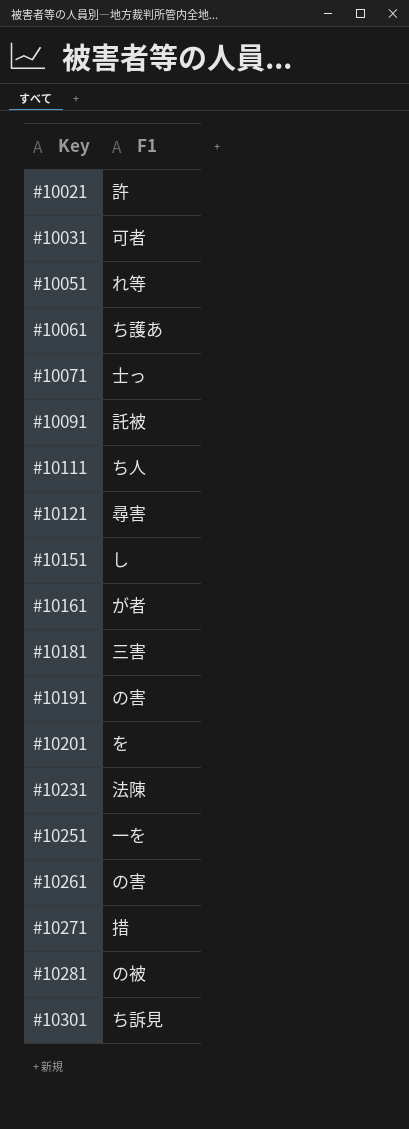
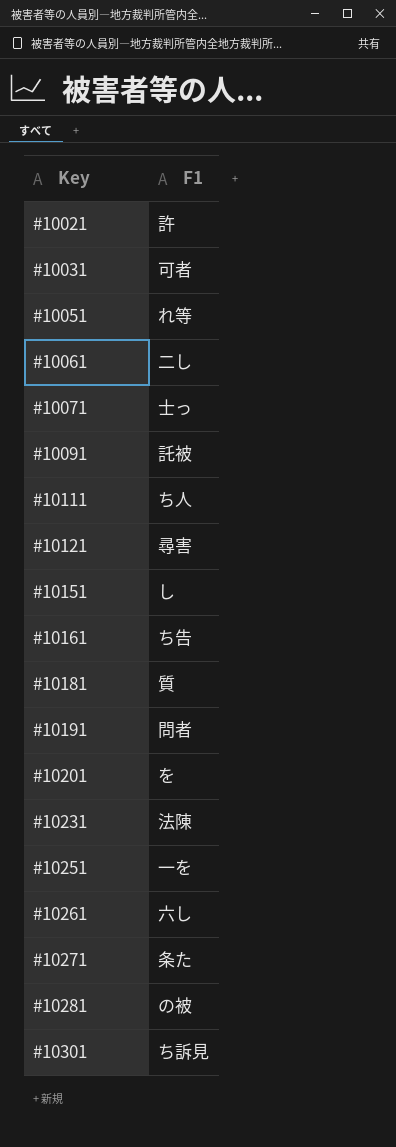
#10061 | F1: ち護あ -> 二し
#10161 | F1: が者 -> ち告
#10181 | F1: 三害 -> 質
#10191 | F1: の害 -> 問者
#10261 | F1: の害 -> 六し
#10271 | F1: 措 -> 条た

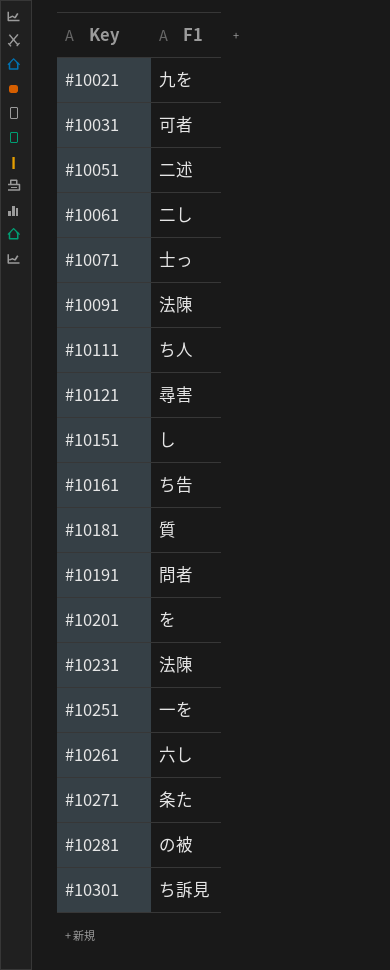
#10021 | F1: 許 -> 九を
#10051 | F1: れ等 -> 二述
#10091 | F1: 託被 -> 法陳

